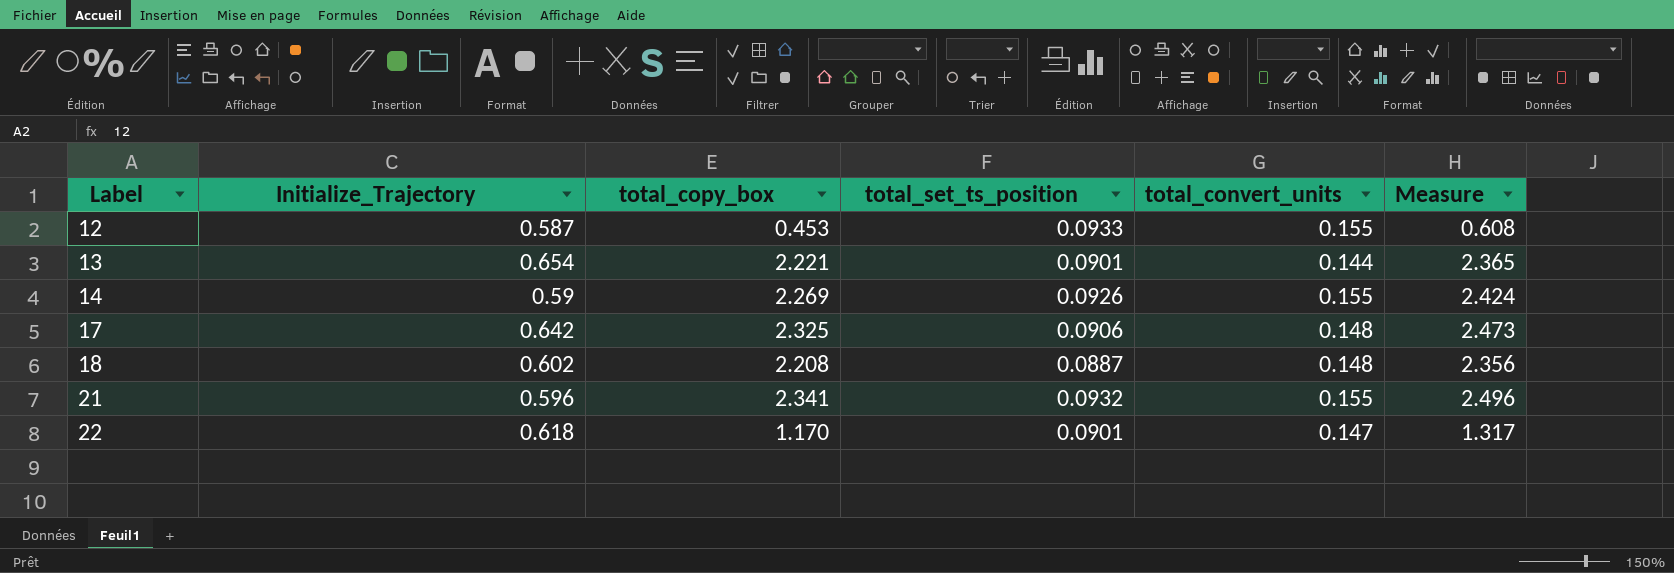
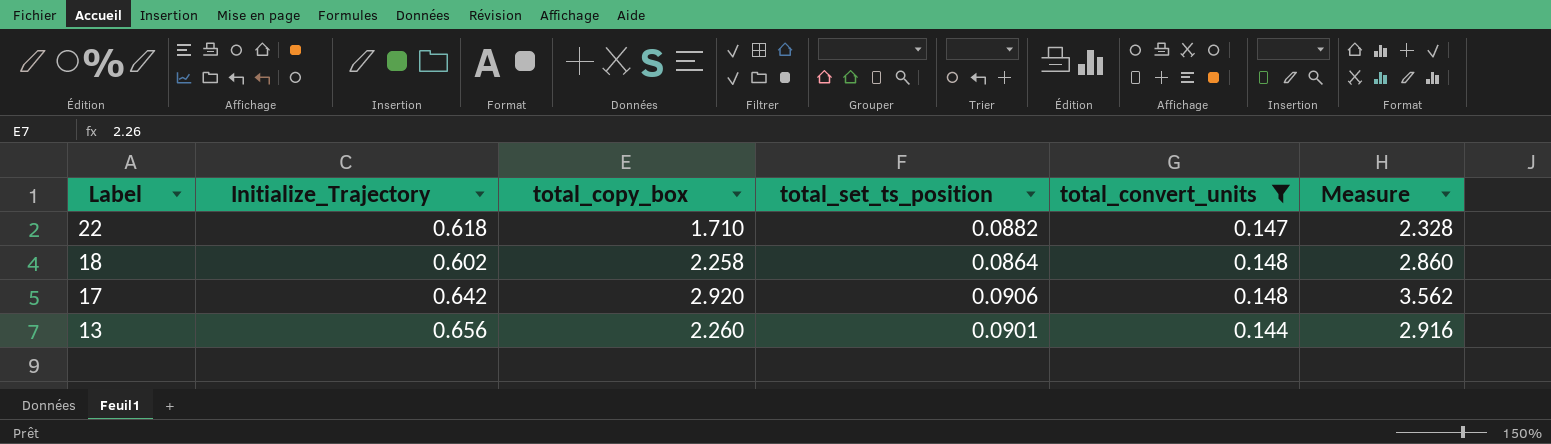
filter: none -> total_convert_units != 0.155
row order: Label ascending -> Label descending
column Measure | formula: [total_copy_box] + [total_convert_units] -> [Initialize_Trajectory] + [total_copy_box]
22 | total_copy_box: 1.170 -> 1.710
22 | total_set_ts_position: 0.0901 -> 0.0882
18 | total_copy_box: 2.208 -> 2.258
18 | total_set_ts_position: 0.0887 -> 0.0864
17 | total_copy_box: 2.325 -> 2.920
13 | Initialize_Trajectory: 0.654 -> 0.656
13 | total_copy_box: 2.221 -> 2.260

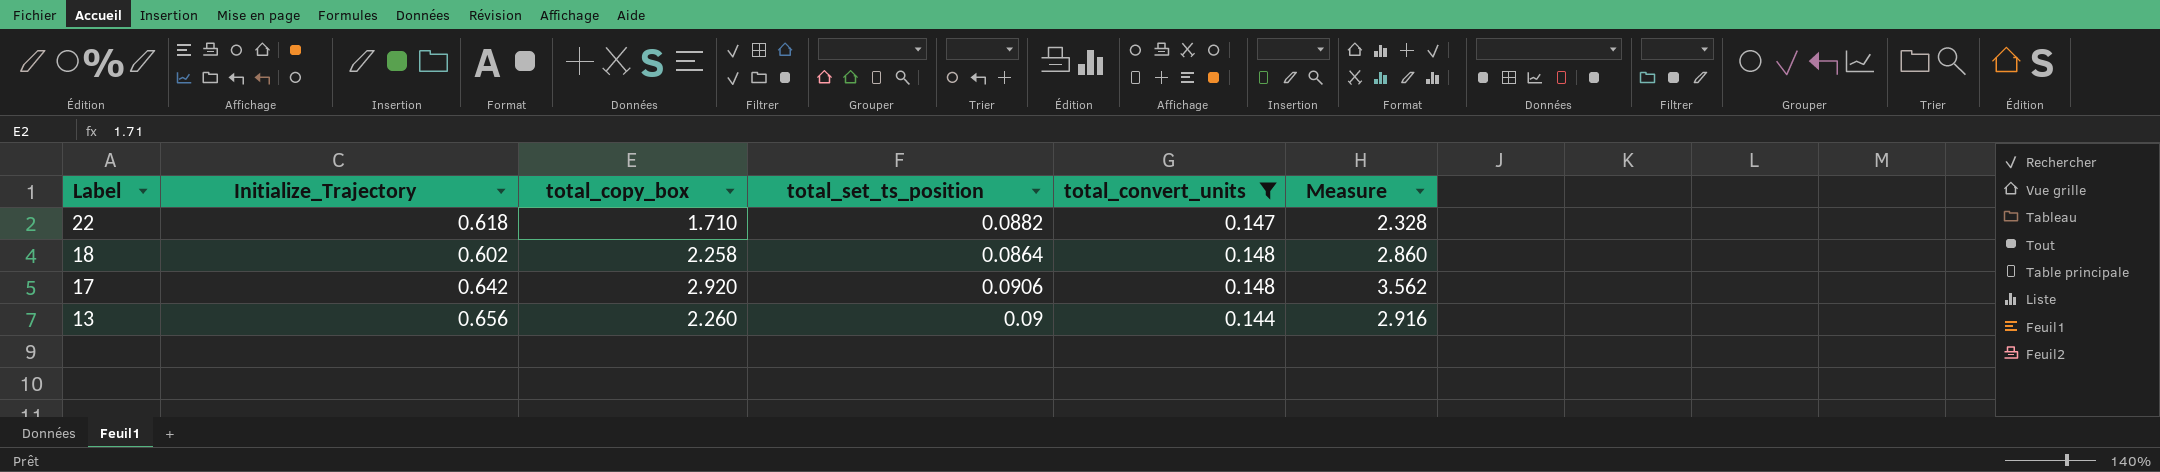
13 | total_set_ts_position: 0.0901 -> 0.09

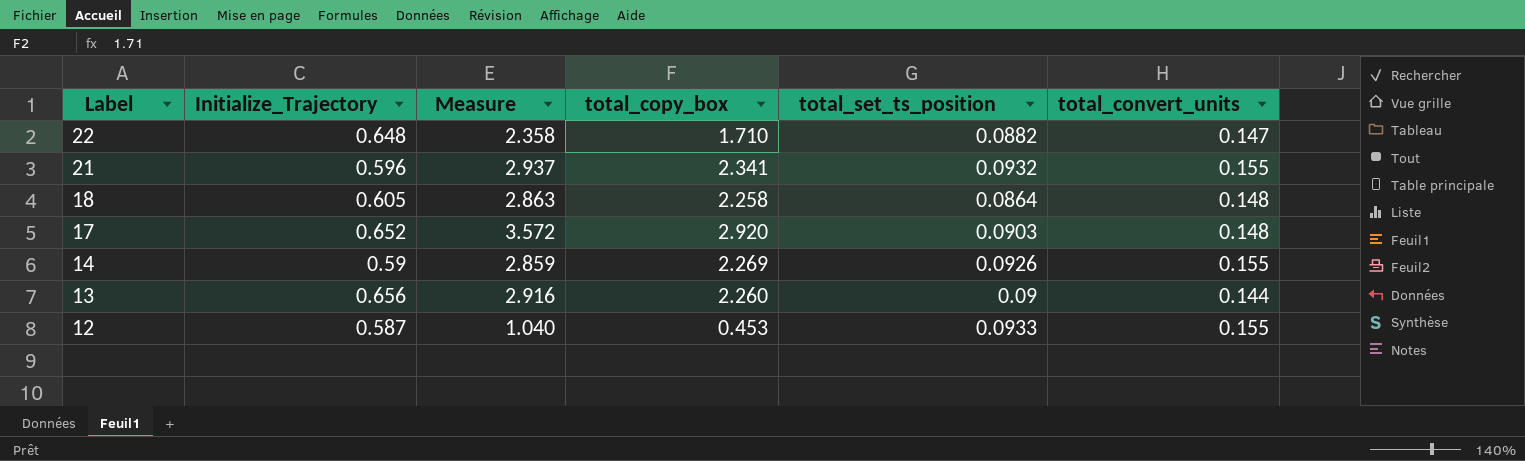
filter: total_convert_units != 0.155 -> none
column Measure | position: 6 -> 3
22 | Initialize_Trajectory: 0.618 -> 0.648
22 | Measure: 2.328 -> 2.358
18 | Initialize_Trajectory: 0.602 -> 0.605
18 | Measure: 2.860 -> 2.863
17 | Initialize_Trajectory: 0.642 -> 0.652
17 | Measure: 3.562 -> 3.572
17 | total_set_ts_position: 0.0906 -> 0.0903

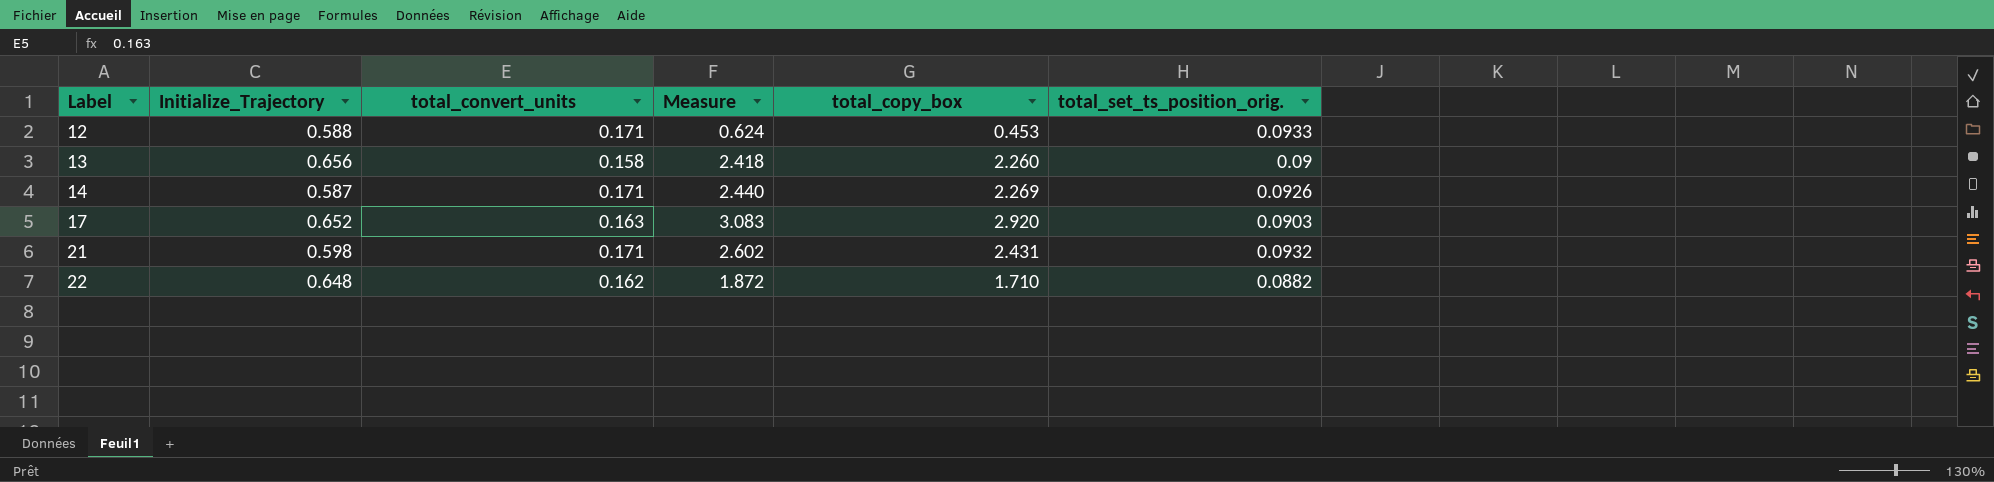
row order: Label descending -> Label ascending
column total_convert_units | position: 6 -> 3
column Measure | formula: [Initialize_Trajectory] + [total_copy_box] -> [total_convert_units] + [total_copy_box]
column name: total_set_ts_position -> total_set_ts_position_orig.
row 18: 0.605 | 2.863 | 2.258 | 0.0864 | 0.148 -> none
12 | Initialize_Trajectory: 0.587 -> 0.588
12 | total_convert_units: 0.155 -> 0.171
13 | total_convert_units: 0.144 -> 0.158
14 | Initialize_Trajectory: 0.59 -> 0.587
14 | total_convert_units: 0.155 -> 0.171
17 | total_convert_units: 0.148 -> 0.163
21 | Initialize_Trajectory: 0.596 -> 0.598
21 | total_convert_units: 0.155 -> 0.171
21 | total_copy_box: 2.341 -> 2.431
22 | total_convert_units: 0.147 -> 0.162

